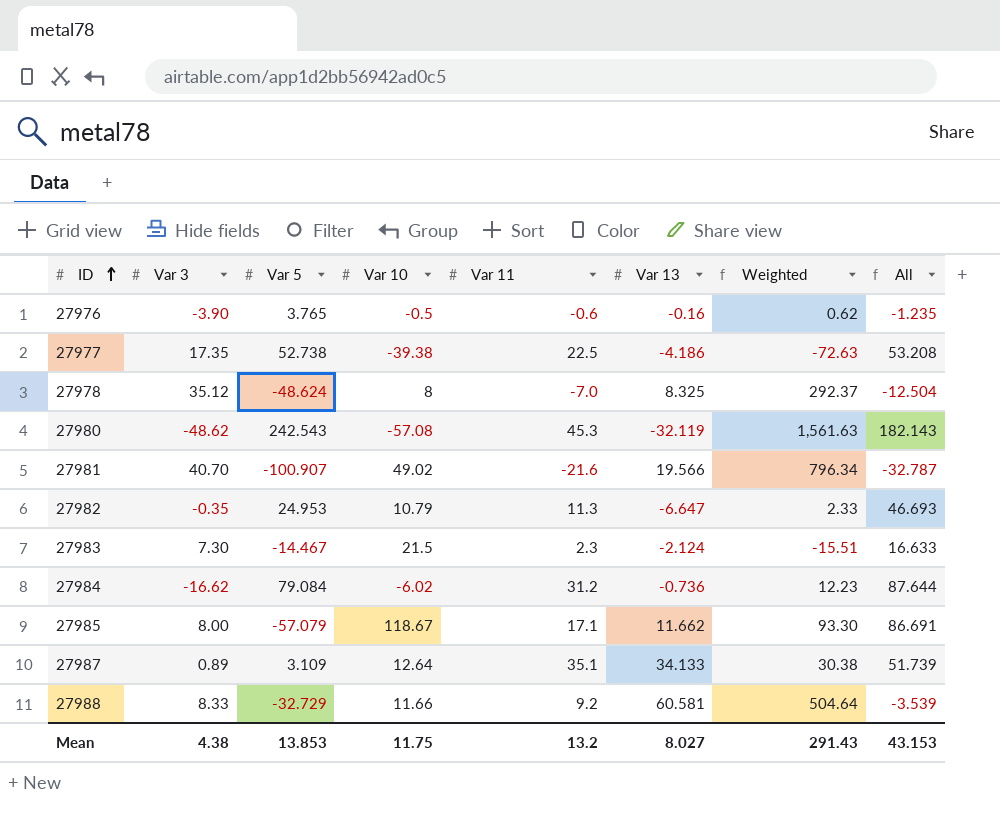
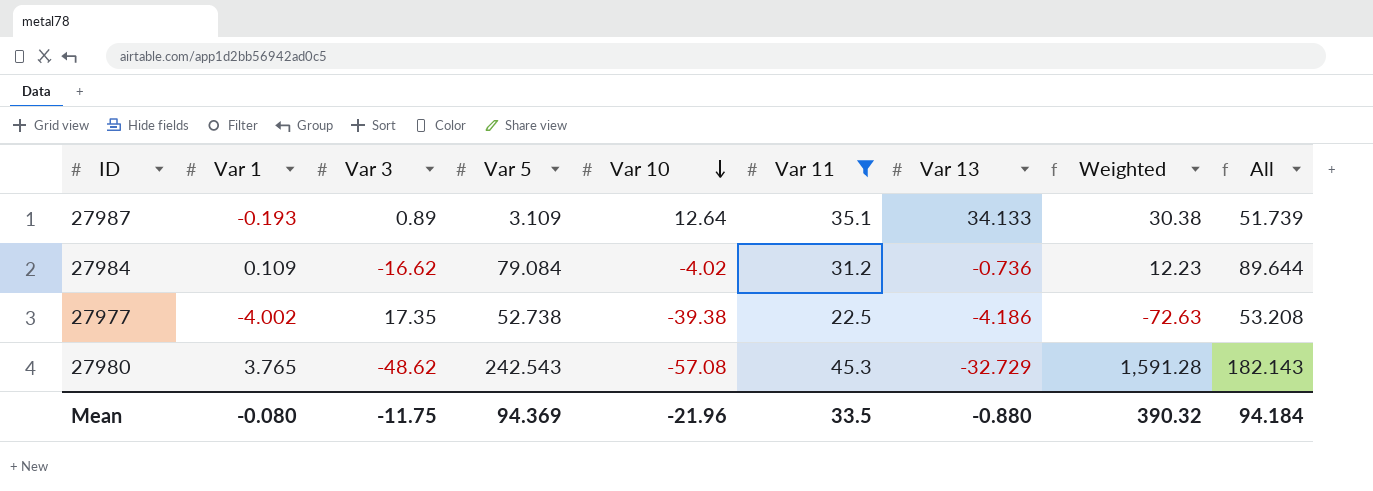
filter: none -> Var 11 >= 22.5
row order: ID ascending -> Var 10 descending
column Var 1 | position: none -> 2
27984 | Var 10: -6.02 -> -4.02
27984 | All: 87.644 -> 89.644
27980 | Var 13: -32.119 -> -32.729
27980 | Weighted: 1,561.63 -> 1,591.28
Mean | Var 3: 4.38 -> -11.75
Mean | Var 5: 13.853 -> 94.369
Mean | Var 10: 11.75 -> -21.96
Mean | Var 11: 13.2 -> 33.5
Mean | Var 13: 8.027 -> -0.880
Mean | Weighted: 291.43 -> 390.32
Mean | All: 43.153 -> 94.184

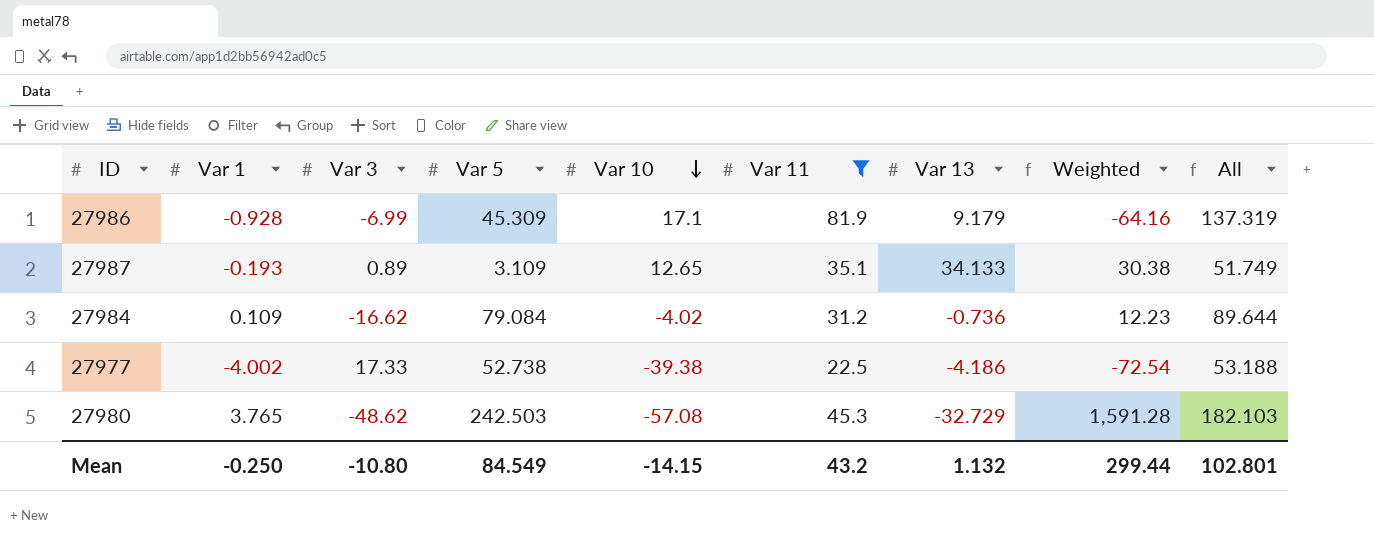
row 27986: none -> -0.928 | -6.99 | 45.309 | 17.1 | 81.9 | 9.179 | -64.16 | 137.319
27987 | Var 10: 12.64 -> 12.65
27987 | All: 51.739 -> 51.749
27977 | Var 3: 17.35 -> 17.33
27977 | Weighted: -72.63 -> -72.54
27977 | All: 53.208 -> 53.188
27980 | Var 5: 242.543 -> 242.503
27980 | All: 182.143 -> 182.103
Mean | Var 1: -0.080 -> -0.250
Mean | Var 3: -11.75 -> -10.80
Mean | Var 5: 94.369 -> 84.549
Mean | Var 10: -21.96 -> -14.15
Mean | Var 11: 33.5 -> 43.2
Mean | Var 13: -0.880 -> 1.132
Mean | Weighted: 390.32 -> 299.44
Mean | All: 94.184 -> 102.801

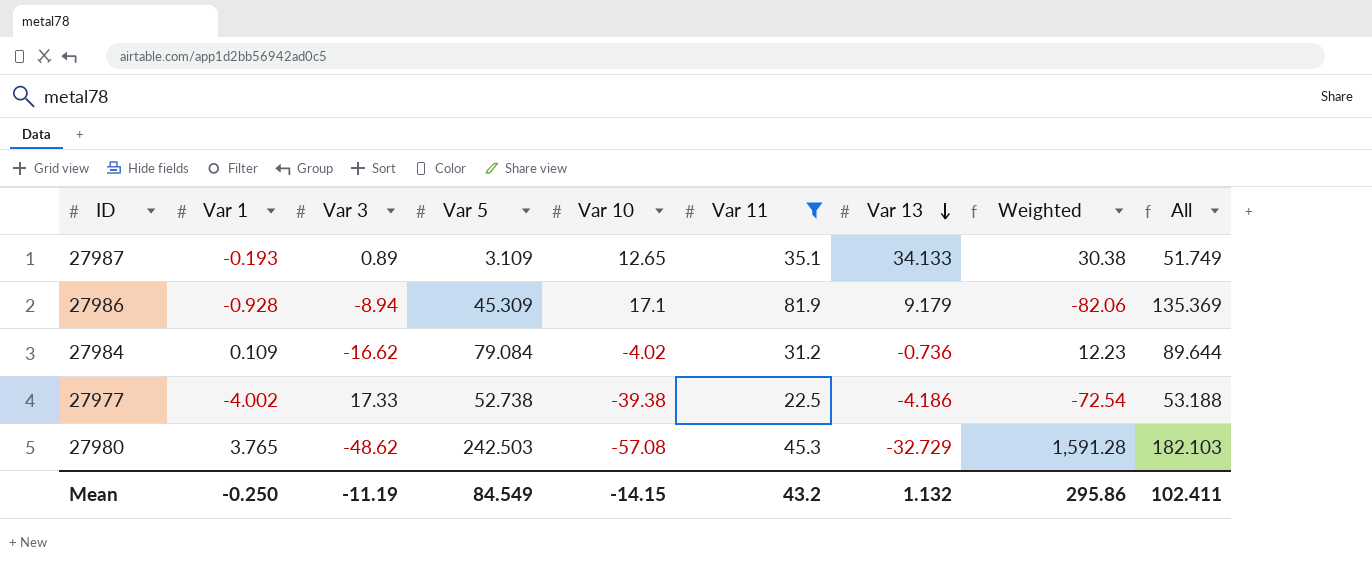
row order: Var 10 descending -> Var 13 descending
27986 | Var 3: -6.99 -> -8.94
27986 | Weighted: -64.16 -> -82.06
27986 | All: 137.319 -> 135.369
Mean | Var 3: -10.80 -> -11.19
Mean | Weighted: 299.44 -> 295.86
Mean | All: 102.801 -> 102.411

